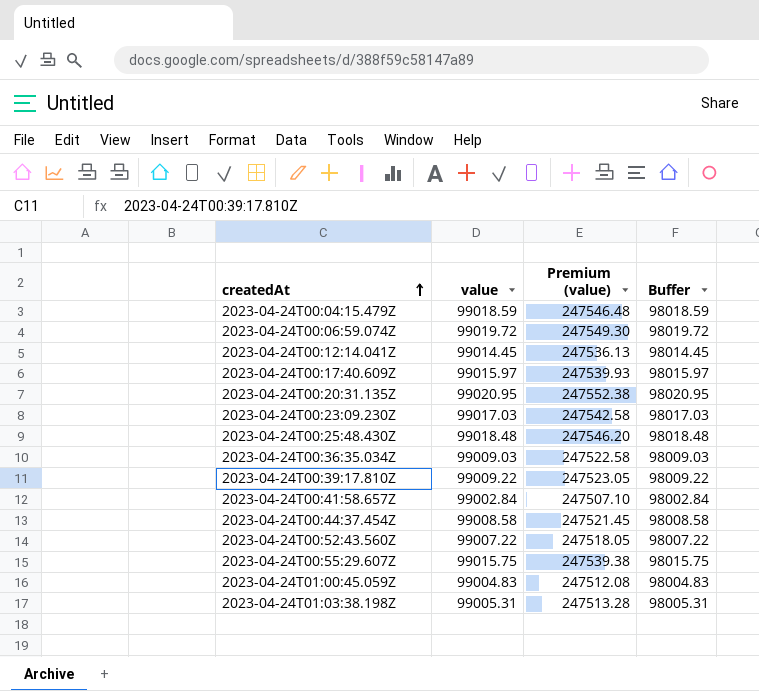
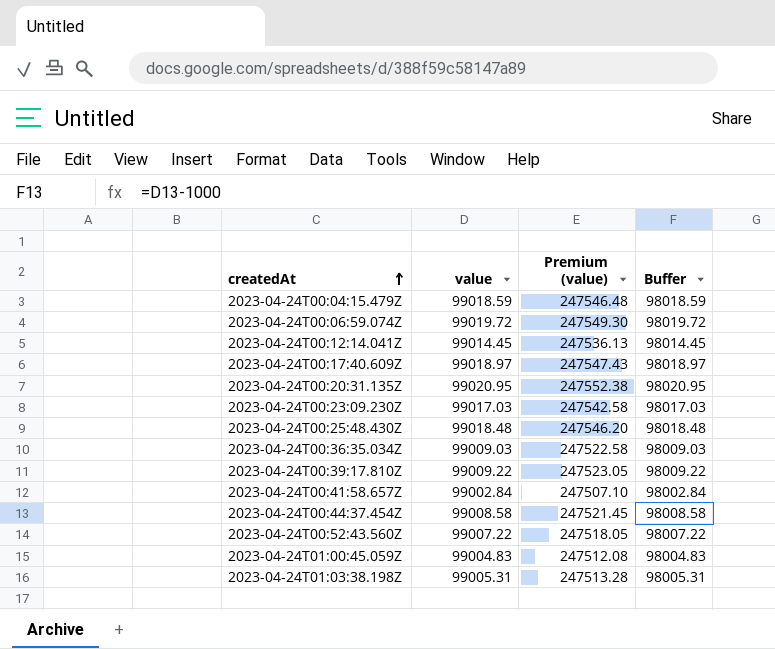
row 2023-04-24T00:55:29.607Z: 99015.75 | 247539.38 | 98015.75 -> none
2023-04-24T00:17:40.609Z | value: 99015.97 -> 99018.97
2023-04-24T00:17:40.609Z | Premium (value): 247539.93 -> 247547.43
2023-04-24T00:17:40.609Z | Buffer: 98015.97 -> 98018.97

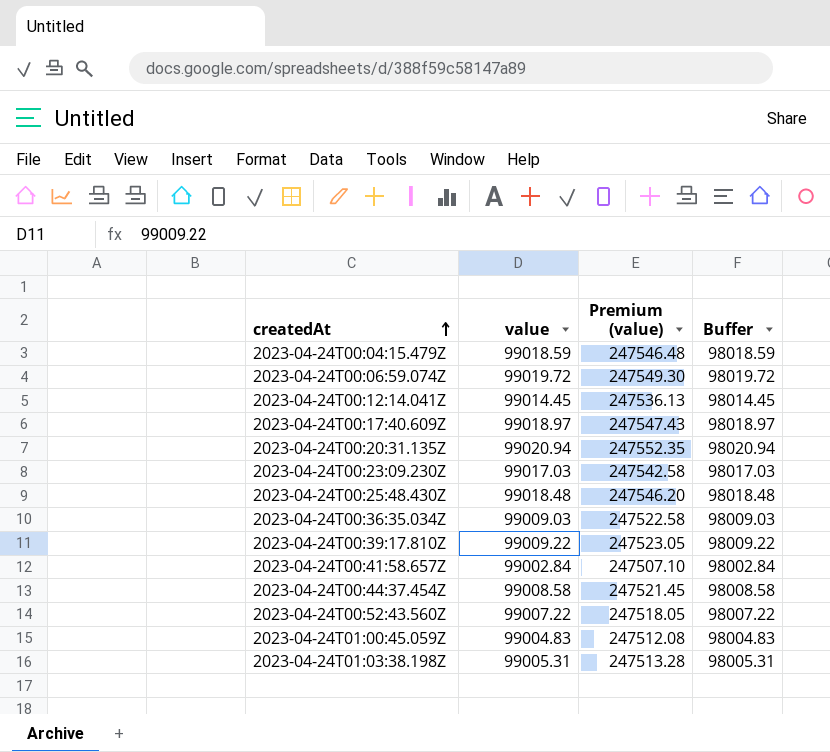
2023-04-24T00:20:31.135Z | value: 99020.95 -> 99020.94
2023-04-24T00:20:31.135Z | Premium (value): 247552.38 -> 247552.35
2023-04-24T00:20:31.135Z | Buffer: 98020.95 -> 98020.94

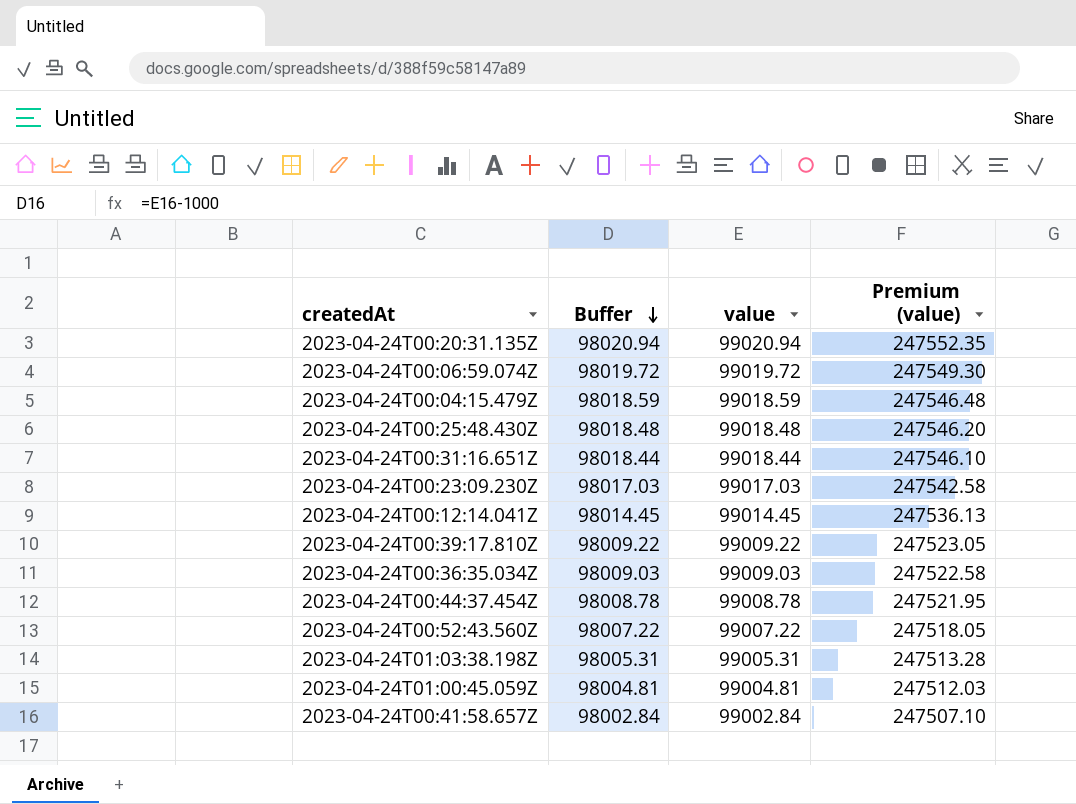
row order: createdAt ascending -> Buffer descending
column Buffer | position: 4 -> 2
row 2023-04-24T00:17:40.609Z: 99018.97 | 247547.43 | 98018.97 -> none
row 2023-04-24T00:31:16.651Z: none -> 98018.44 | 99018.44 | 247546.10
2023-04-24T00:44:37.454Z | Buffer: 98008.58 -> 98008.78
2023-04-24T00:44:37.454Z | value: 99008.58 -> 99008.78
2023-04-24T00:44:37.454Z | Premium (value): 247521.45 -> 247521.95
2023-04-24T01:00:45.059Z | Buffer: 98004.83 -> 98004.81
2023-04-24T01:00:45.059Z | value: 99004.83 -> 99004.81
2023-04-24T01:00:45.059Z | Premium (value): 247512.08 -> 247512.03

